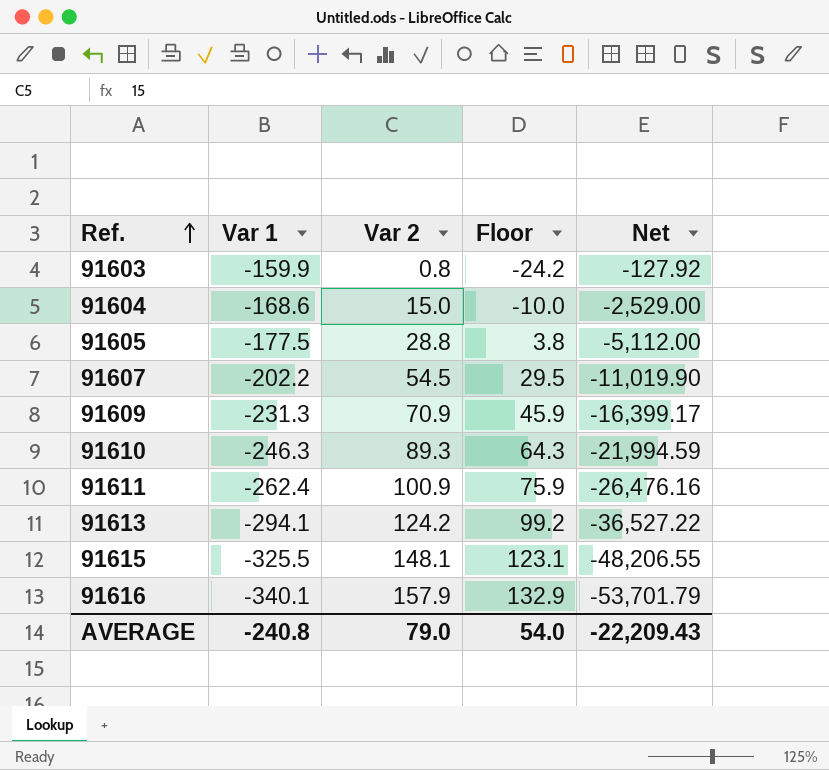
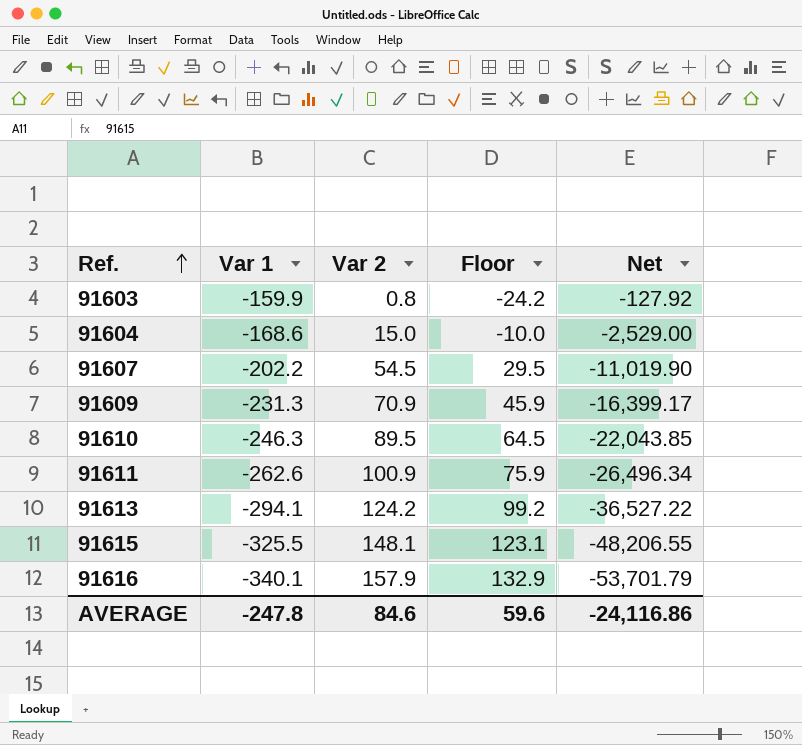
row 91605: -177.5 | 28.8 | 3.8 | -5,112.00 -> none
91610 | Var 2: 89.3 -> 89.5
91610 | Floor: 64.3 -> 64.5
91610 | Net: -21,994.59 -> -22,043.85
91611 | Var 1: -262.4 -> -262.6
91611 | Net: -26,476.16 -> -26,496.34
AVERAGE | Var 1: -240.8 -> -247.8
AVERAGE | Var 2: 79.0 -> 84.6
AVERAGE | Floor: 54.0 -> 59.6
AVERAGE | Net: -22,209.43 -> -24,116.86

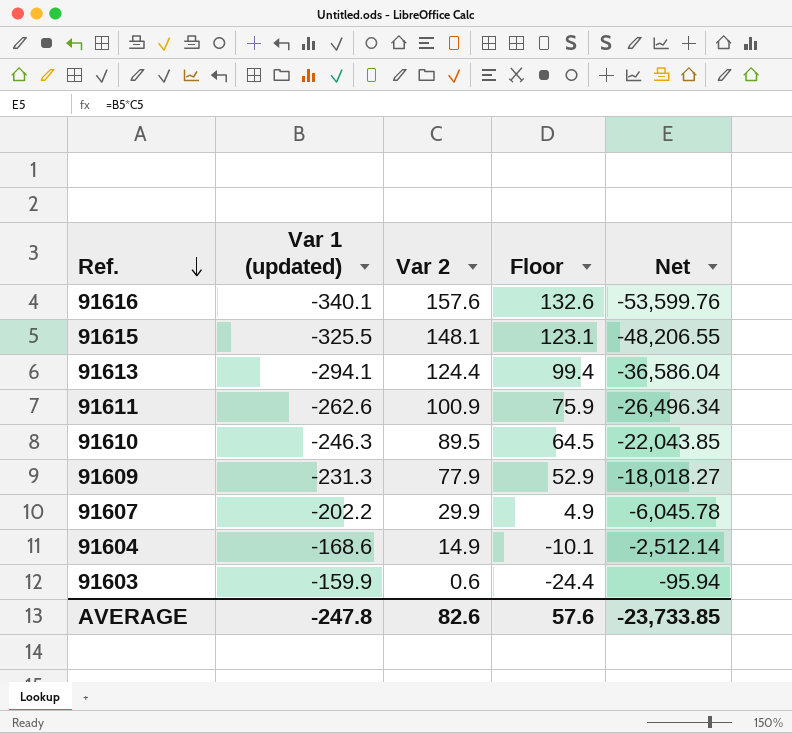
row order: Ref. ascending -> Ref. descending
column name: Var 1 -> Var 1 (updated)
91616 | Var 2: 157.9 -> 157.6
91616 | Floor: 132.9 -> 132.6
91616 | Net: -53,701.79 -> -53,599.76
91613 | Var 2: 124.2 -> 124.4
91613 | Floor: 99.2 -> 99.4
91613 | Net: -36,527.22 -> -36,586.04
91609 | Var 2: 70.9 -> 77.9
91609 | Floor: 45.9 -> 52.9
91609 | Net: -16,399.17 -> -18,018.27
91607 | Var 2: 54.5 -> 29.9
91607 | Floor: 29.5 -> 4.9
91607 | Net: -11,019.90 -> -6,045.78
91604 | Var 2: 15.0 -> 14.9
91604 | Floor: -10.0 -> -10.1
91604 | Net: -2,529.00 -> -2,512.14
91603 | Var 2: 0.8 -> 0.6
91603 | Floor: -24.2 -> -24.4
91603 | Net: -127.92 -> -95.94
AVERAGE | Var 2: 84.6 -> 82.6
AVERAGE | Floor: 59.6 -> 57.6
AVERAGE | Net: -24,116.86 -> -23,733.85

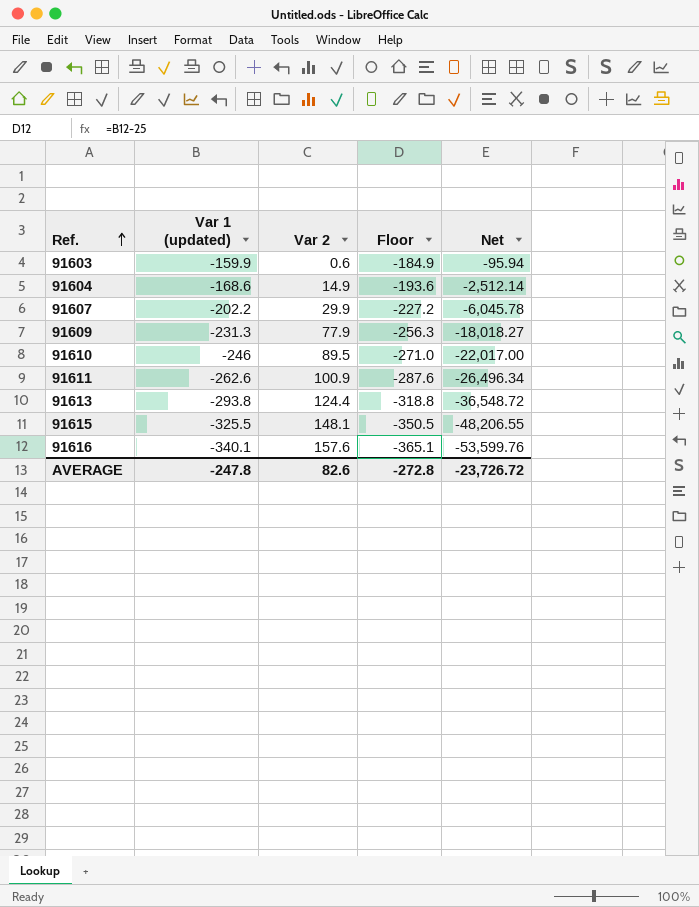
row order: Ref. descending -> Ref. ascending
column Floor | formula: [Var 2] - 25 -> [Var 1 (updated)] - 25
91610 | Var 1 (updated): -246.3 -> -246
91610 | Net: -22,043.85 -> -22,017.00
91613 | Var 1 (updated): -294.1 -> -293.8
91613 | Net: -36,586.04 -> -36,548.72
AVERAGE | Floor: 57.6 -> -272.8
AVERAGE | Net: -23,733.85 -> -23,726.72

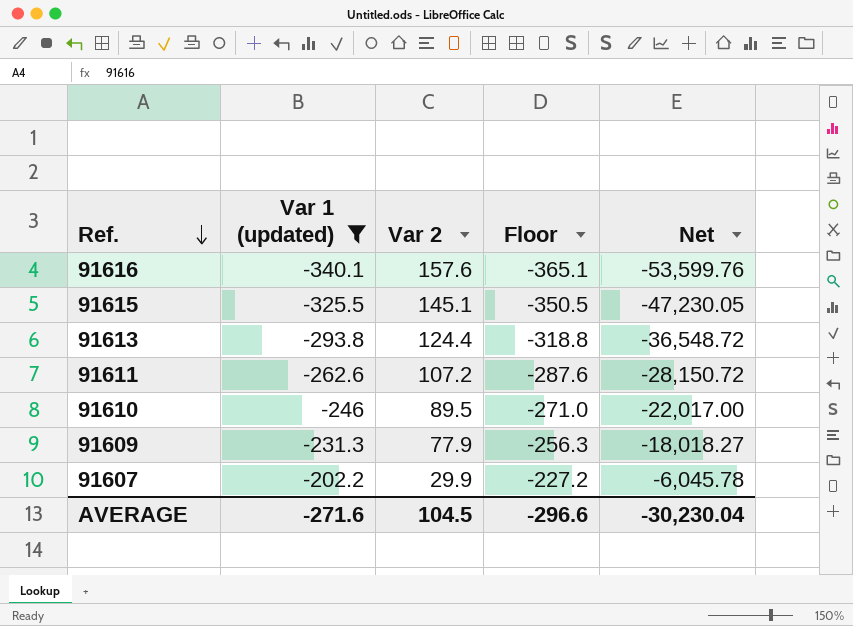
filter: none -> Var 1 (updated) <= -202.2
row order: Ref. ascending -> Ref. descending
91615 | Var 2: 148.1 -> 145.1
91615 | Net: -48,206.55 -> -47,230.05
91611 | Var 2: 100.9 -> 107.2
91611 | Net: -26,496.34 -> -28,150.72
AVERAGE | Var 1 (updated): -247.8 -> -271.6
AVERAGE | Var 2: 82.6 -> 104.5
AVERAGE | Floor: -272.8 -> -296.6
AVERAGE | Net: -23,726.72 -> -30,230.04

